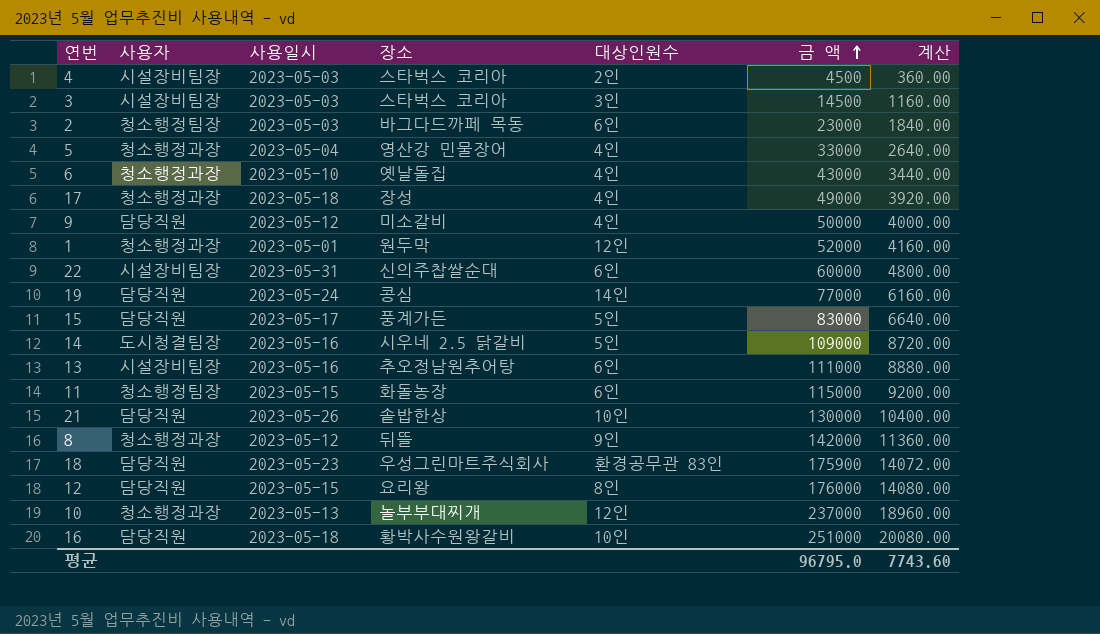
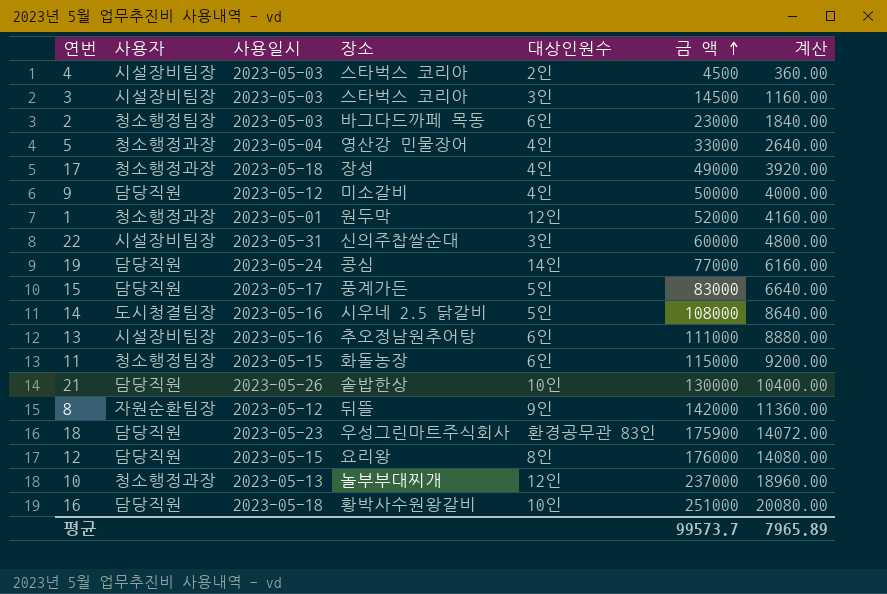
row 6: 청소행정과장 | 2023-05-10 | 옛날돌집 | 4인 | 43000 | 3440.00 -> none
22 | 대상인원수: 6인 -> 3인
14 | 금 액: 109000 -> 108000
14 | 계산: 8720.00 -> 8640.00
8 | 사용자: 청소행정과장 -> 자원순환팀장
평균 | 금 액: 96795.0 -> 99573.7
평균 | 계산: 7743.60 -> 7965.89

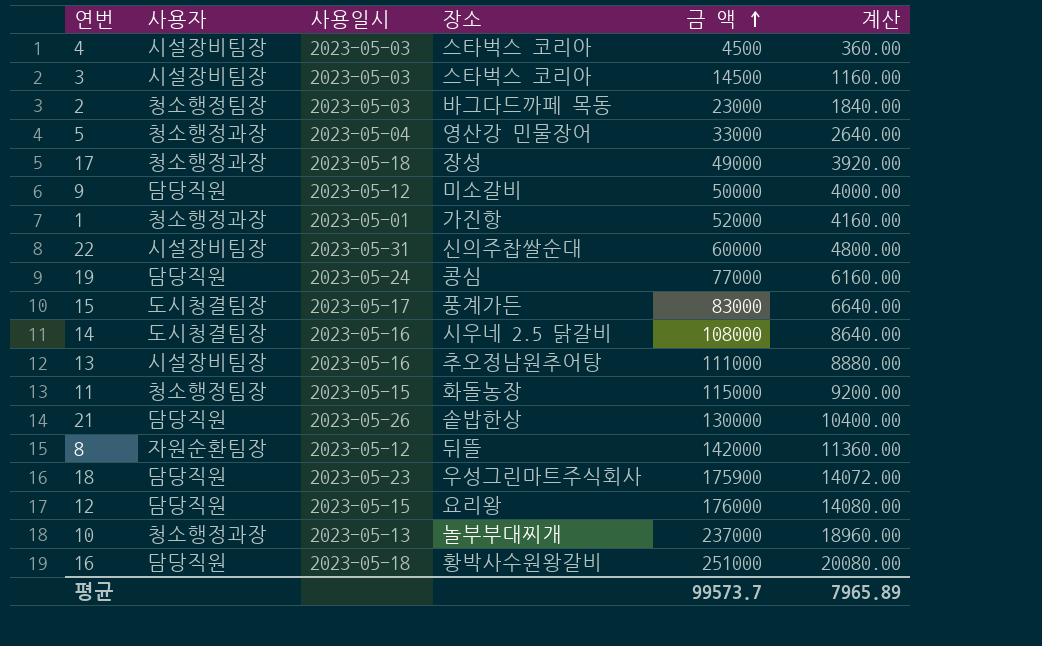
column 대상인원수 | position: 5 -> none
1 | 장소: 원두막 -> 가진항
15 | 사용자: 담당직원 -> 도시청결팀장

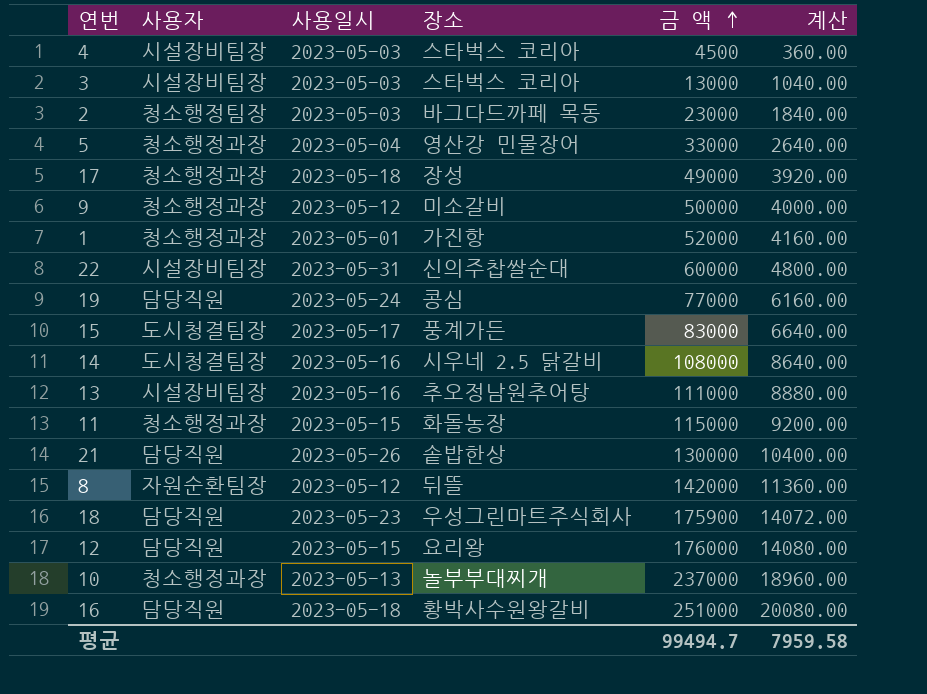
3 | 금 액: 14500 -> 13000
3 | 계산: 1160.00 -> 1040.00
9 | 사용자: 담당직원 -> 청소행정과장
11 | 사용자: 청소행정팀장 -> 청소행정과장
평균 | 금 액: 99573.7 -> 99494.7
평균 | 계산: 7965.89 -> 7959.58

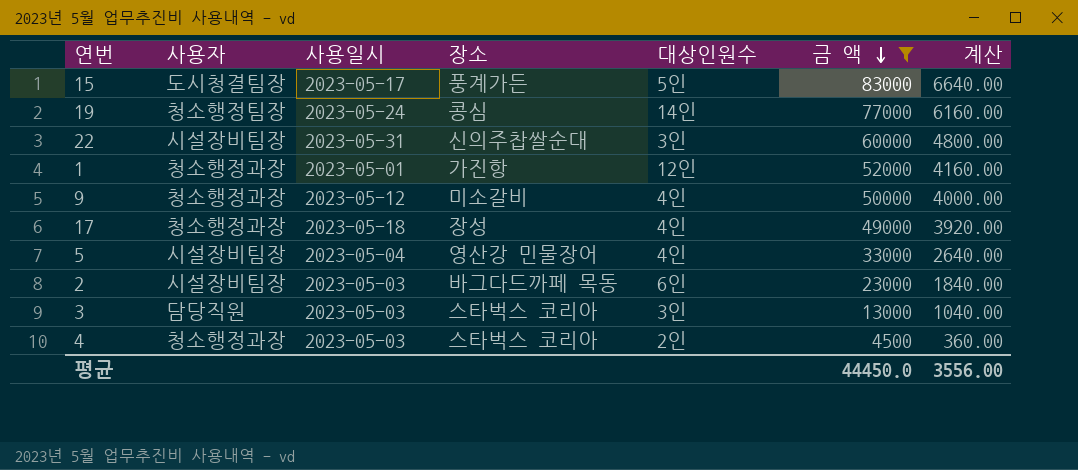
filter: none -> 금 액 <= 83000
row order: 금 액 ascending -> 금 액 descending
column 대상인원수 | position: none -> 5
19 | 사용자: 담당직원 -> 청소행정팀장
5 | 사용자: 청소행정과장 -> 시설장비팀장
2 | 사용자: 청소행정팀장 -> 시설장비팀장
3 | 사용자: 시설장비팀장 -> 담당직원
4 | 사용자: 시설장비팀장 -> 청소행정과장
평균 | 금 액: 99494.7 -> 44450.0
평균 | 계산: 7959.58 -> 3556.00

